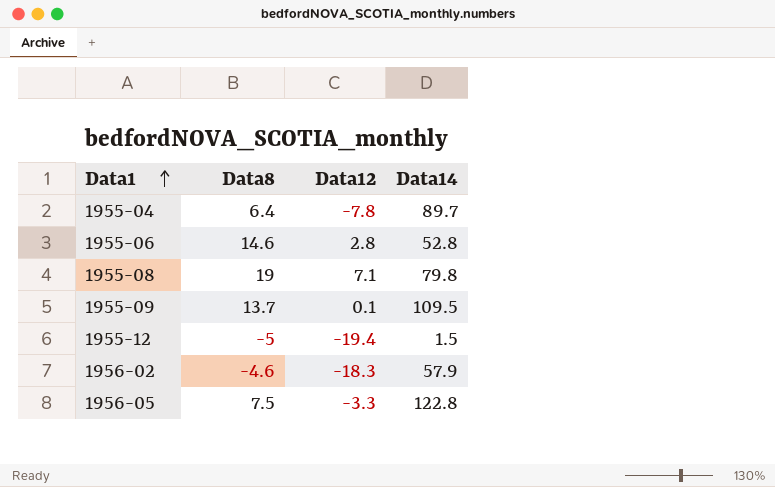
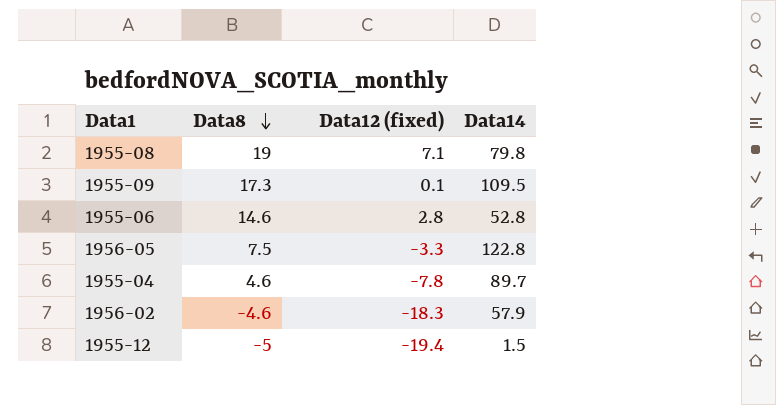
row order: Data1 ascending -> Data8 descending
column name: Data12 -> Data12 (fixed)
1955-09 | Data8: 13.7 -> 17.3
1955-04 | Data8: 6.4 -> 4.6

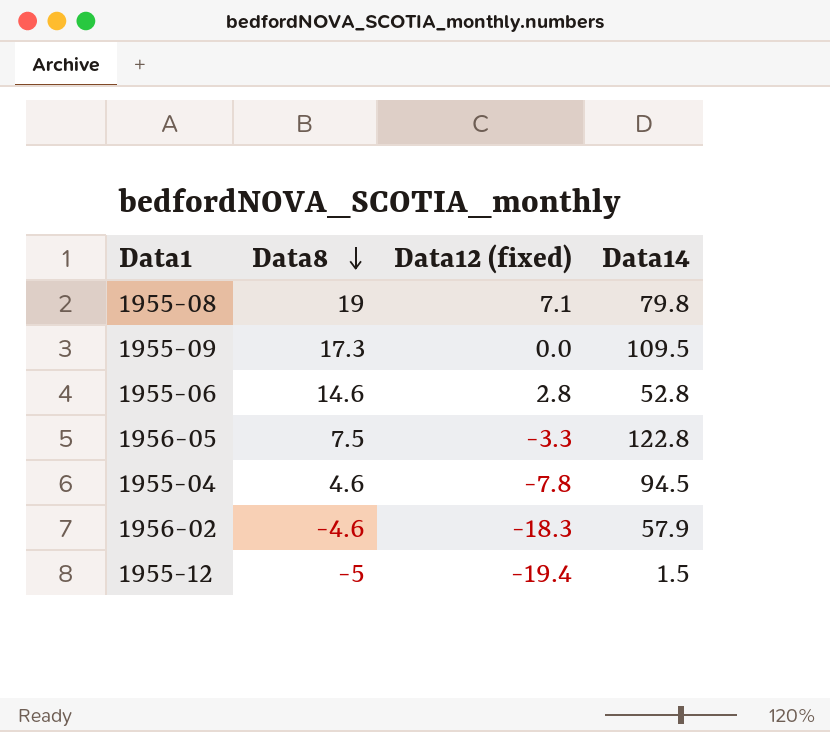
1955-09 | Data12 (fixed): 0.1 -> 0.0
1955-04 | Data14: 89.7 -> 94.5

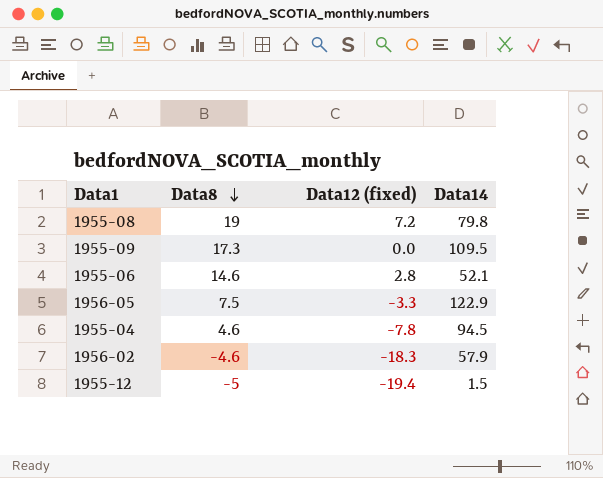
1955-08 | Data12 (fixed): 7.1 -> 7.2
1955-06 | Data14: 52.8 -> 52.1
1956-05 | Data14: 122.8 -> 122.9

